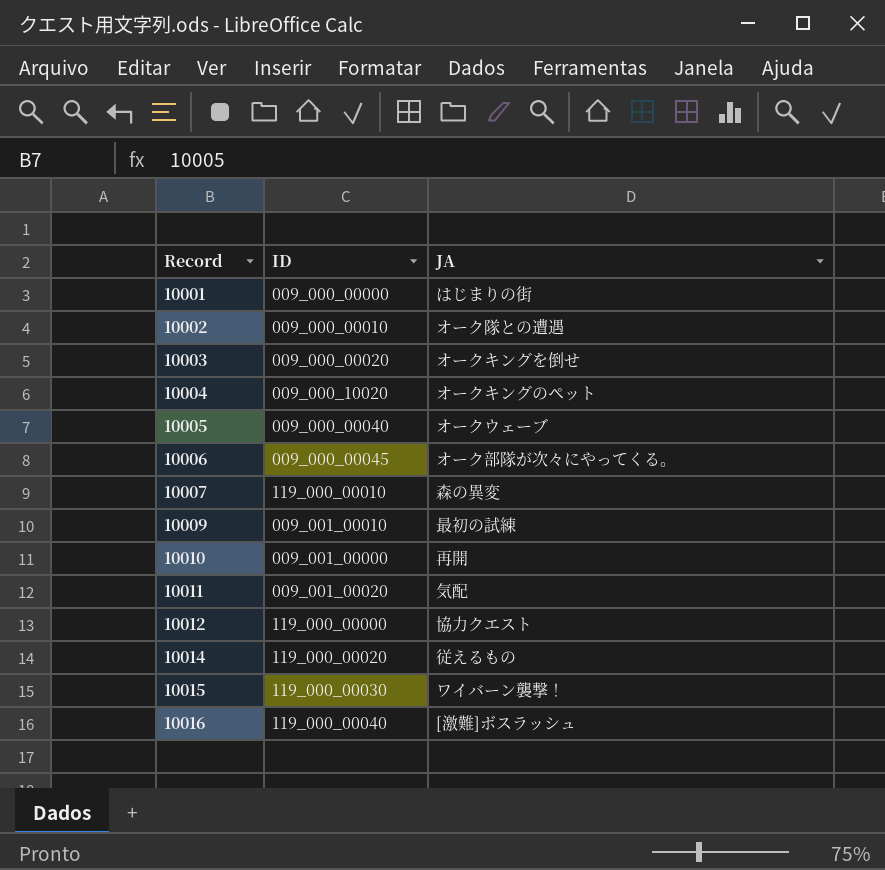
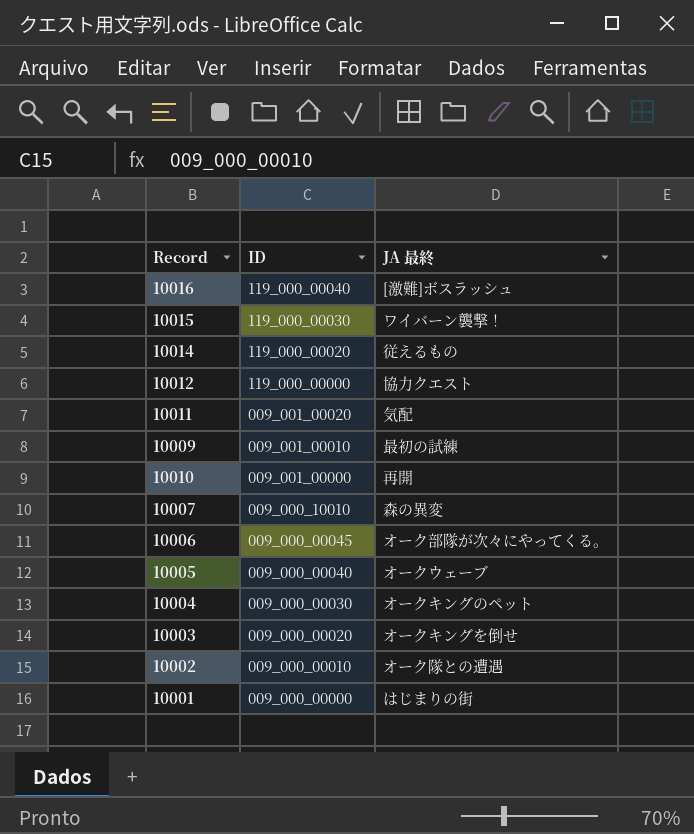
row order: Record ascending -> ID descending
column name: JA -> JA 最終
10007 | ID: 119_000_00010 -> 009_000_10010
10004 | ID: 009_000_10020 -> 009_000_00030

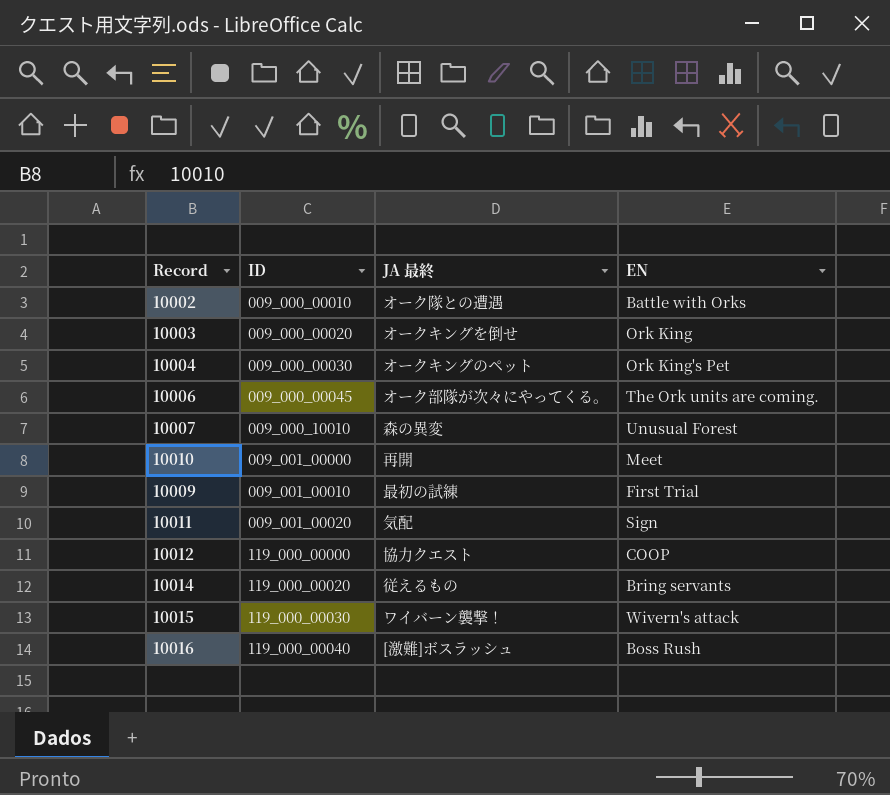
row order: ID descending -> ID ascending
column EN | position: none -> 4
row 10005: 009_000_00040 | オークウェーブ -> none
row 10001: 009_000_00000 | はじまりの街 -> none

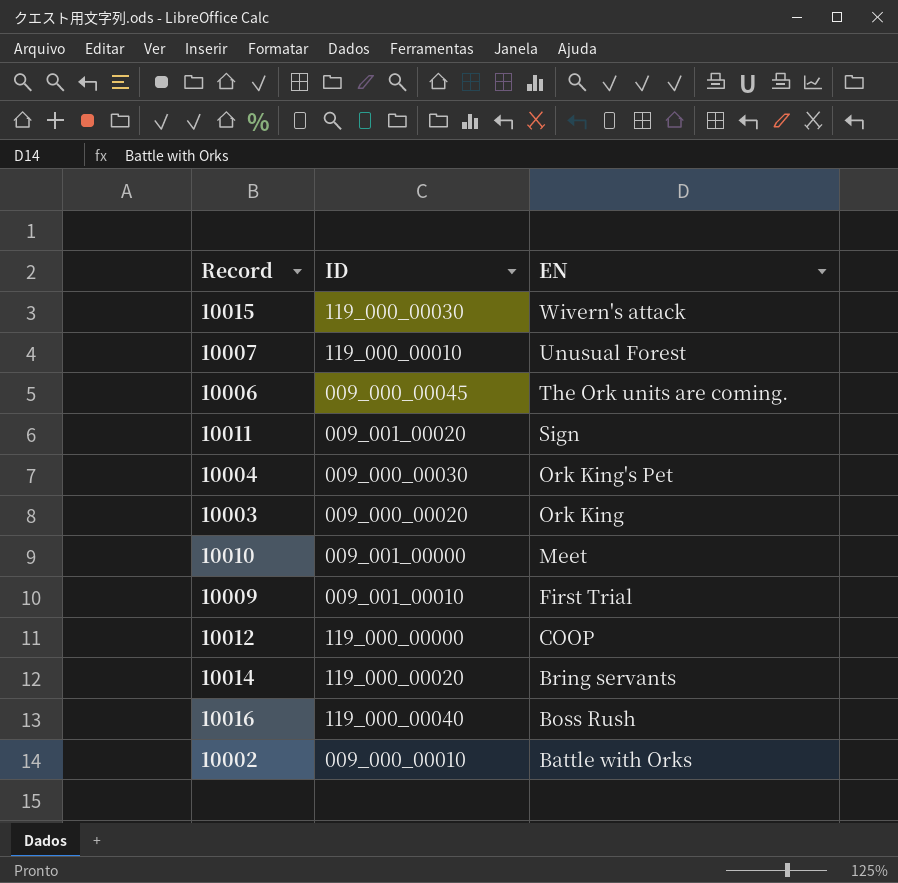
row order: ID ascending -> EN descending
column JA 最終 | position: 3 -> none
10007 | ID: 009_000_10010 -> 119_000_00010

